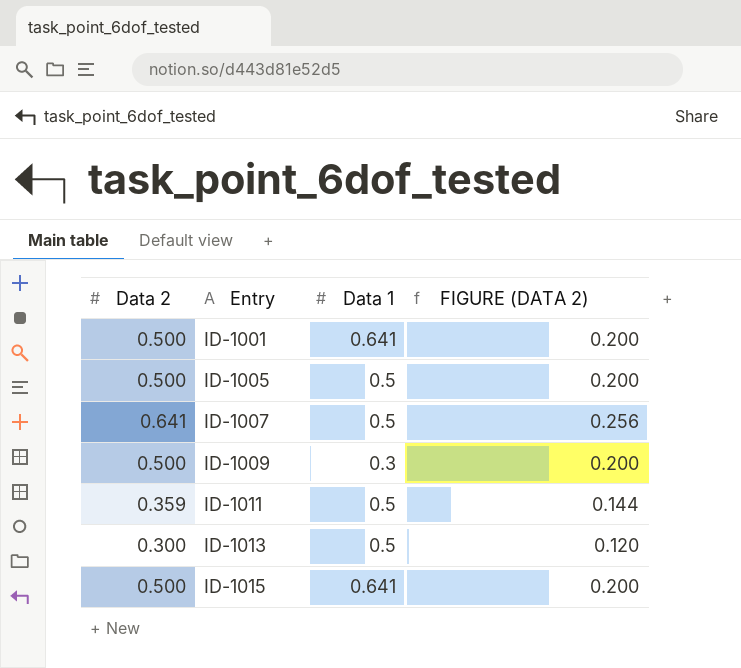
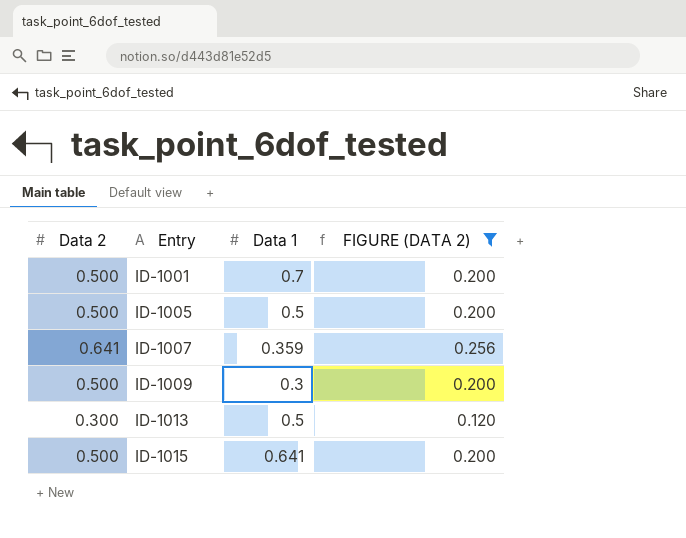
filter: none -> FIGURE (DATA 2) != 0.144
ID-1001 | Data 1: 0.641 -> 0.7
ID-1007 | Data 1: 0.5 -> 0.359

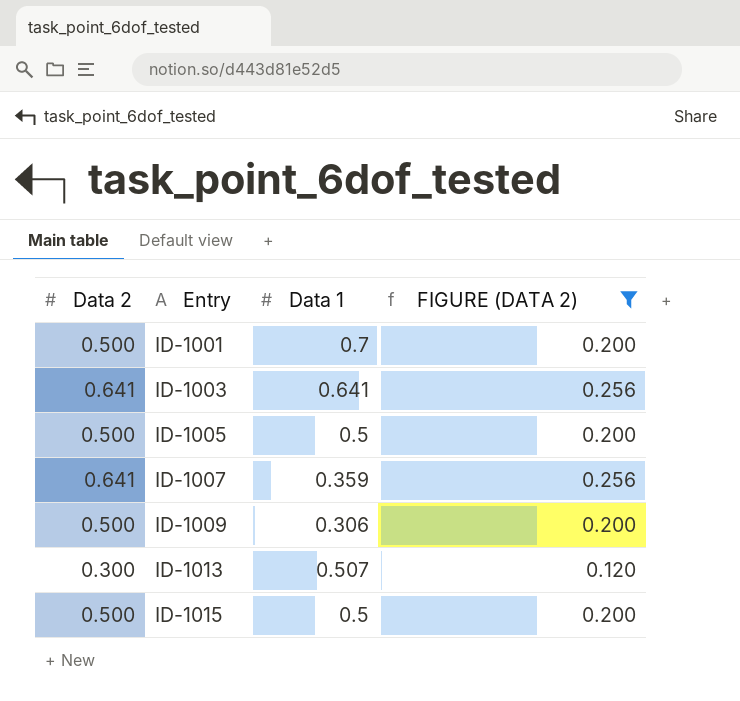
row ID-1003: none -> 0.641 | 0.641 | 0.256
ID-1009 | Data 1: 0.3 -> 0.306
ID-1013 | Data 1: 0.5 -> 0.507
ID-1015 | Data 1: 0.641 -> 0.5

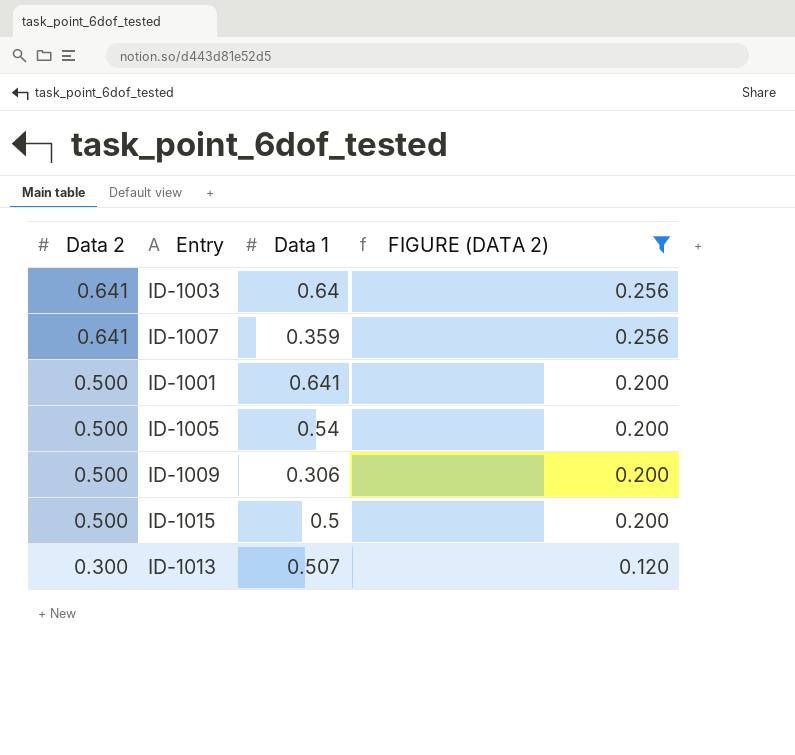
row order: Entry ascending -> Data 2 descending
ID-1003 | Data 1: 0.641 -> 0.64
ID-1001 | Data 1: 0.7 -> 0.641
ID-1005 | Data 1: 0.5 -> 0.54

